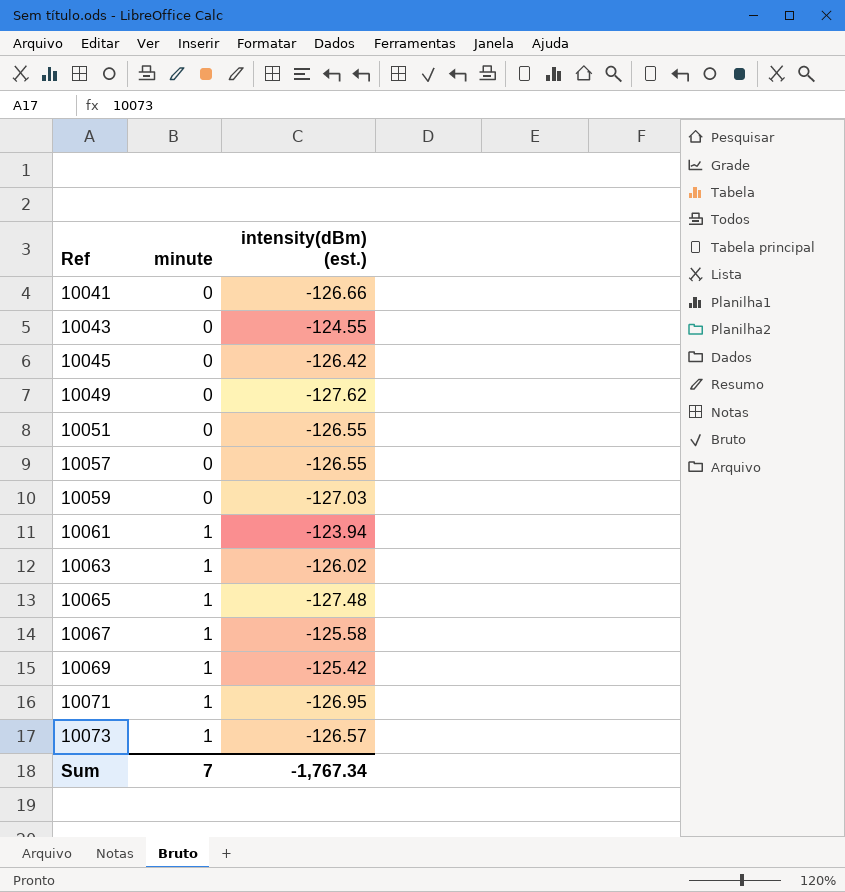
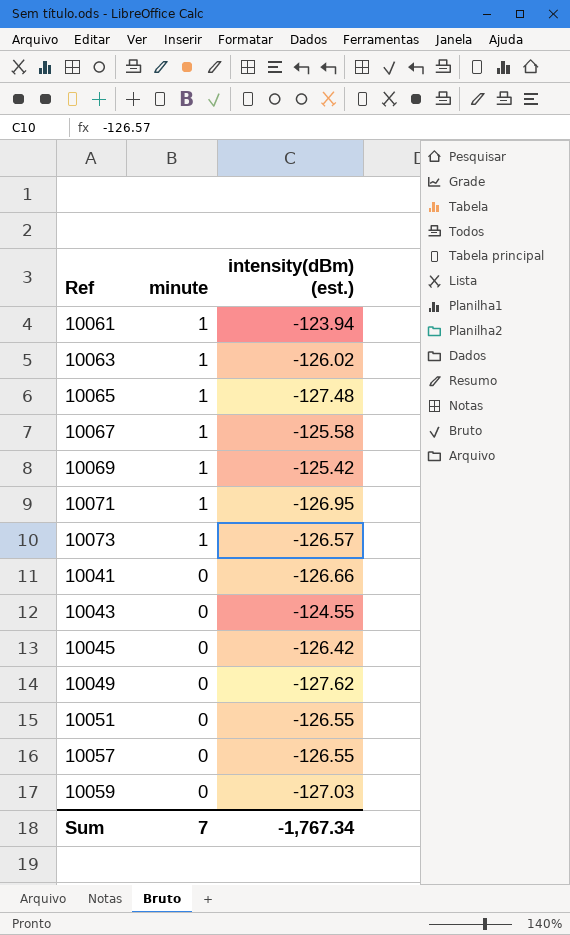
row order: Ref ascending -> minute descending

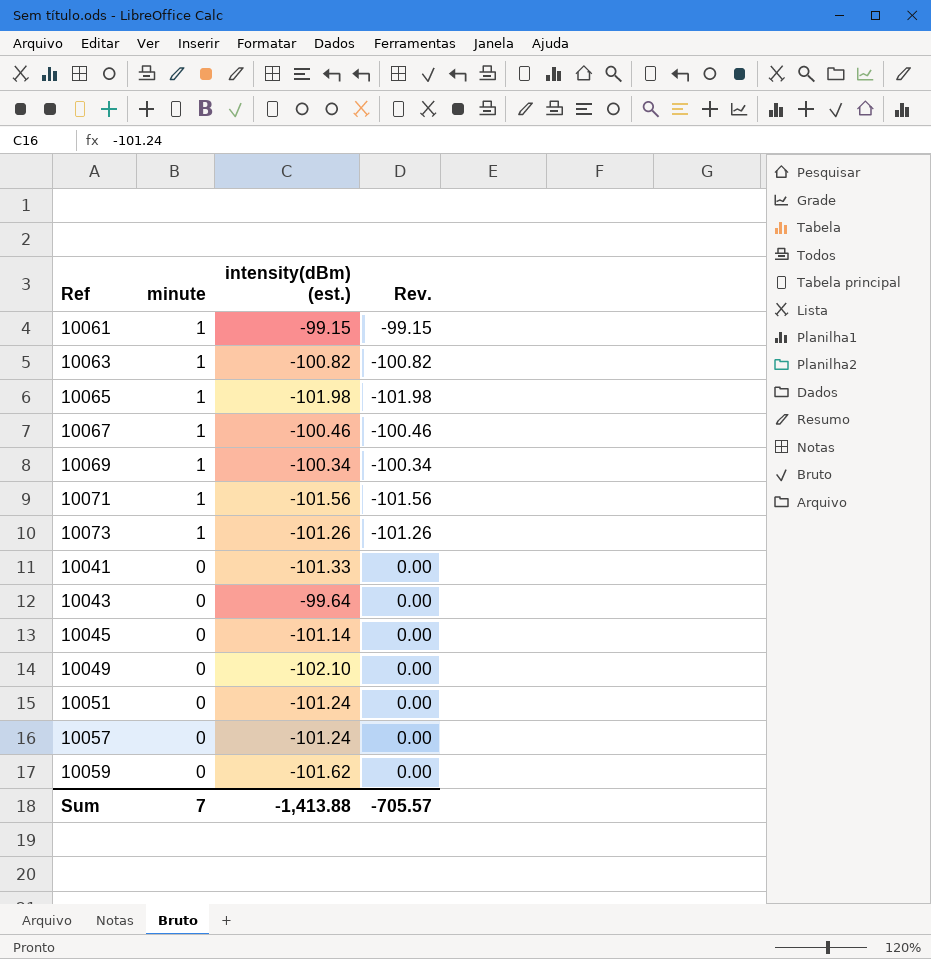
column Rev. | formula: none -> [minute] * [intensity(dBm) (est.)]
10061 | intensity(dBm) (est.): -123.94 -> -99.15
10063 | intensity(dBm) (est.): -126.02 -> -100.82
10065 | intensity(dBm) (est.): -127.48 -> -101.98
10067 | intensity(dBm) (est.): -125.58 -> -100.46
10069 | intensity(dBm) (est.): -125.42 -> -100.34
10071 | intensity(dBm) (est.): -126.95 -> -101.56
10073 | intensity(dBm) (est.): -126.57 -> -101.26
10041 | intensity(dBm) (est.): -126.66 -> -101.33
10043 | intensity(dBm) (est.): -124.55 -> -99.64
10045 | intensity(dBm) (est.): -126.42 -> -101.14
10049 | intensity(dBm) (est.): -127.62 -> -102.10
10051 | intensity(dBm) (est.): -126.55 -> -101.24
10057 | intensity(dBm) (est.): -126.55 -> -101.24
10059 | intensity(dBm) (est.): -127.03 -> -101.62
Sum | intensity(dBm) (est.): -1,767.34 -> -1,413.88

